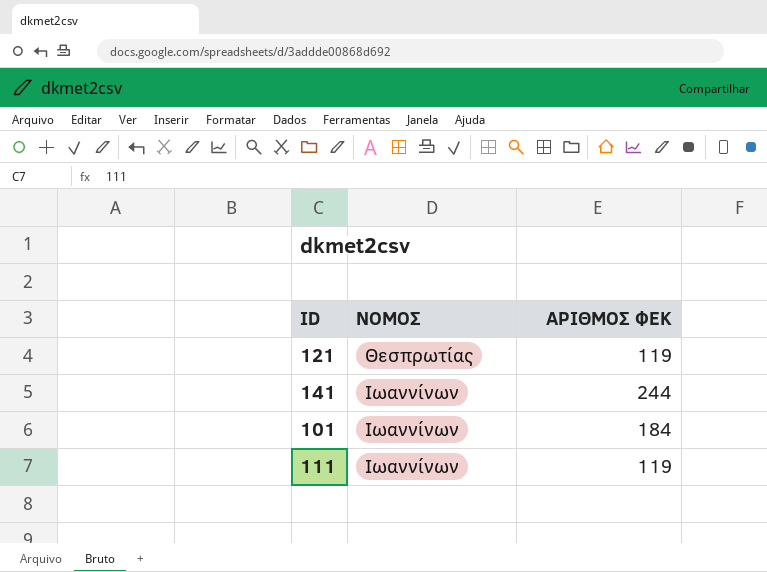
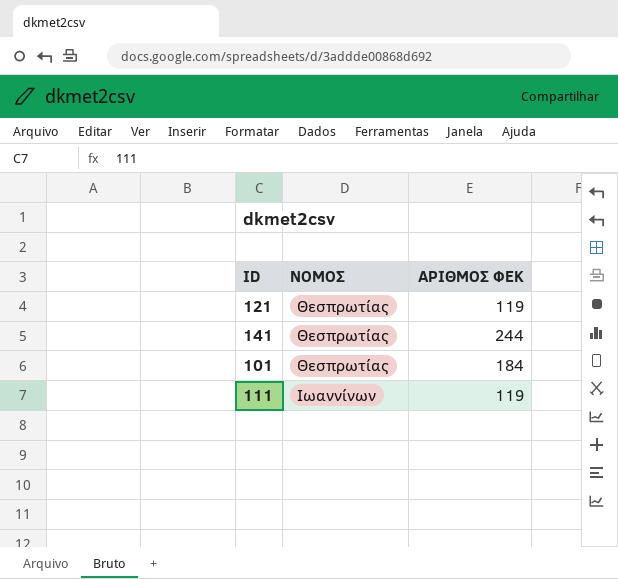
141 | ΝΟΜΟΣ: Ιωαννίνων -> Θεσπρωτίας
101 | ΝΟΜΟΣ: Ιωαννίνων -> Θεσπρωτίας

